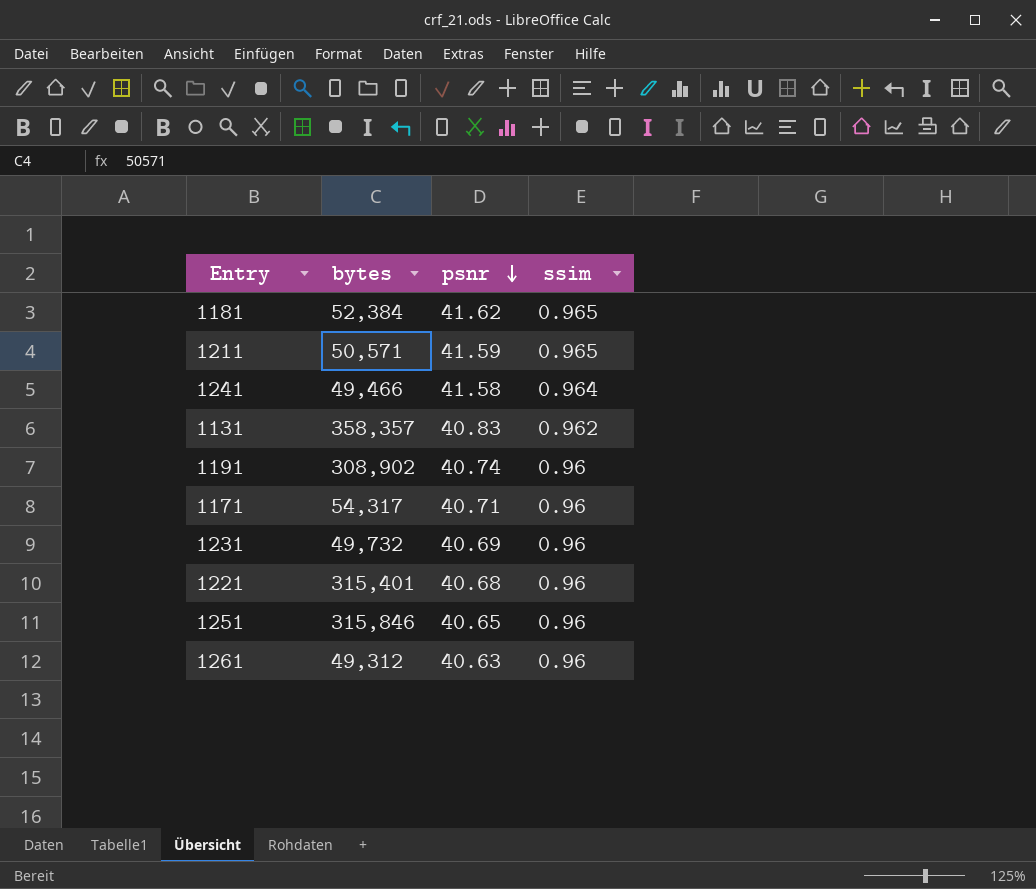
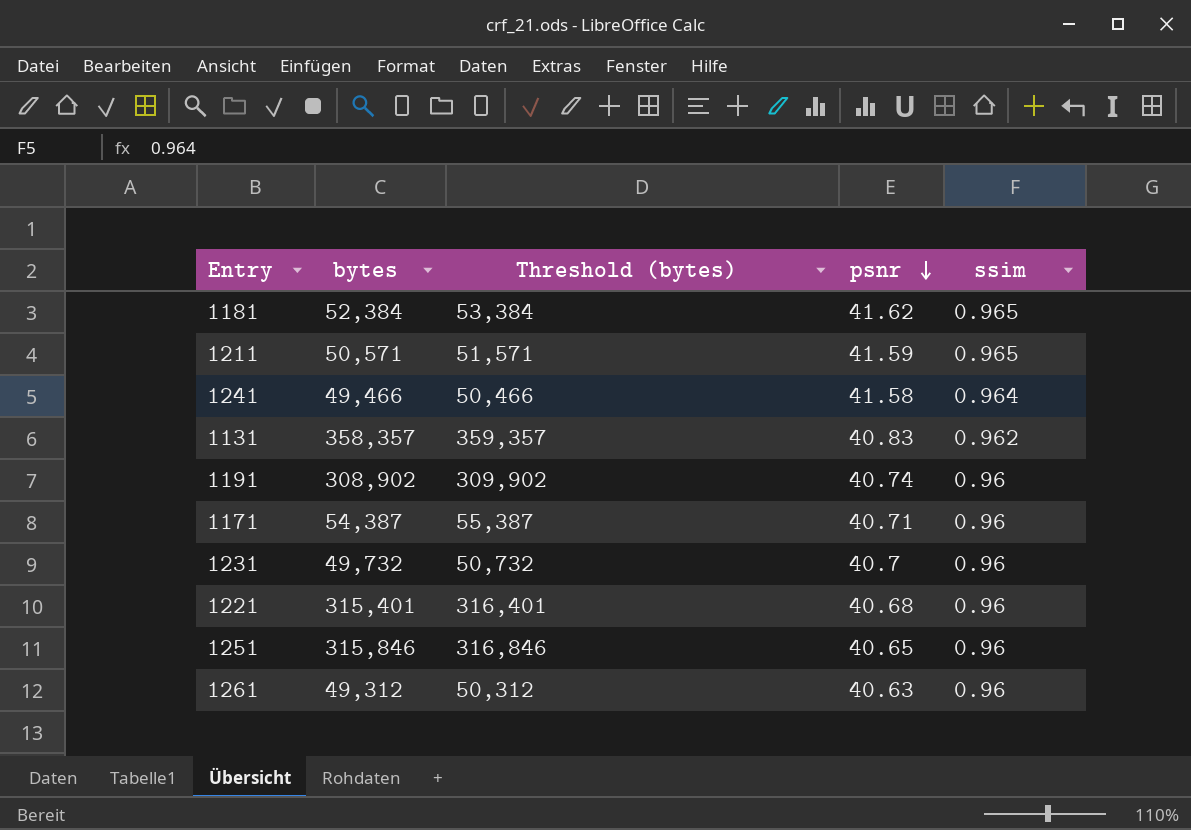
column Threshold (bytes) | formula: none -> [bytes] + 1000
1171 | bytes: 54,317 -> 54,387
1231 | psnr: 40.69 -> 40.7

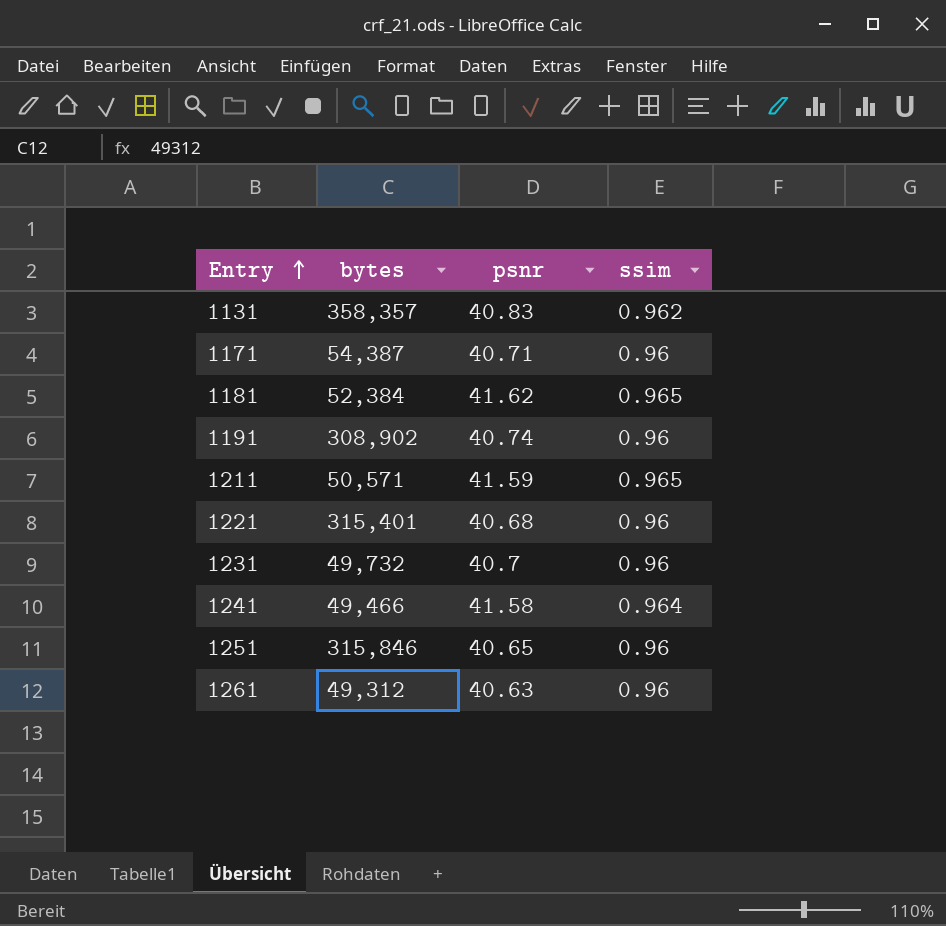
row order: psnr descending -> Entry ascending
column Threshold (bytes) | formula: [bytes] + 1000 -> none

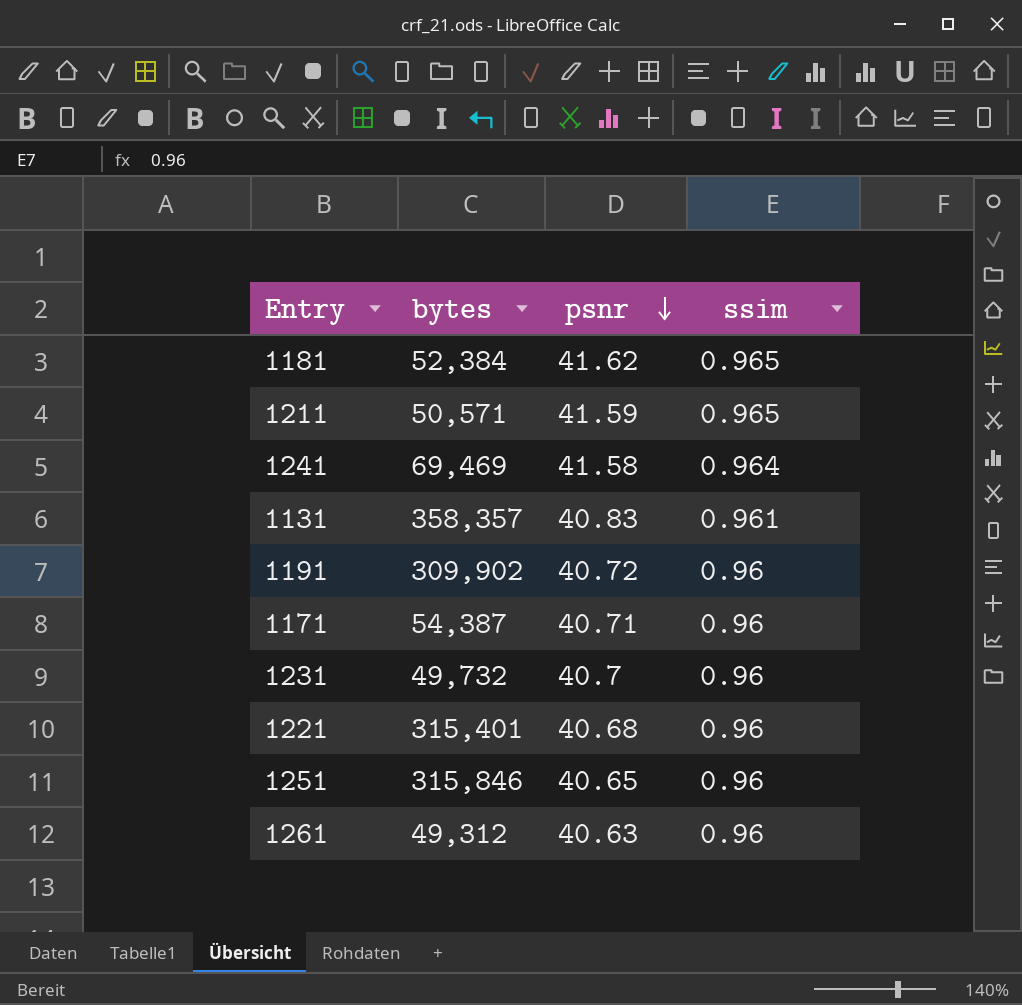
row order: Entry ascending -> psnr descending
1241 | bytes: 49,466 -> 69,469
1131 | ssim: 0.962 -> 0.961
1191 | bytes: 308,902 -> 309,902
1191 | psnr: 40.74 -> 40.72

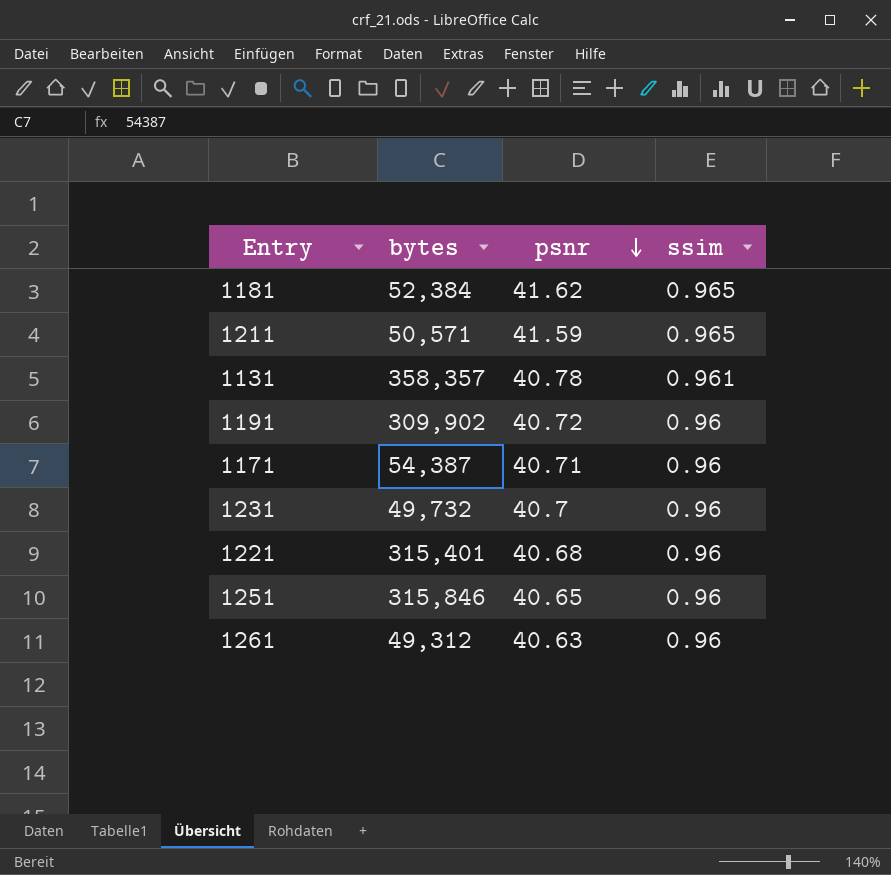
row 1241: 69,469 | 41.58 | 0.964 -> none
1131 | psnr: 40.83 -> 40.78

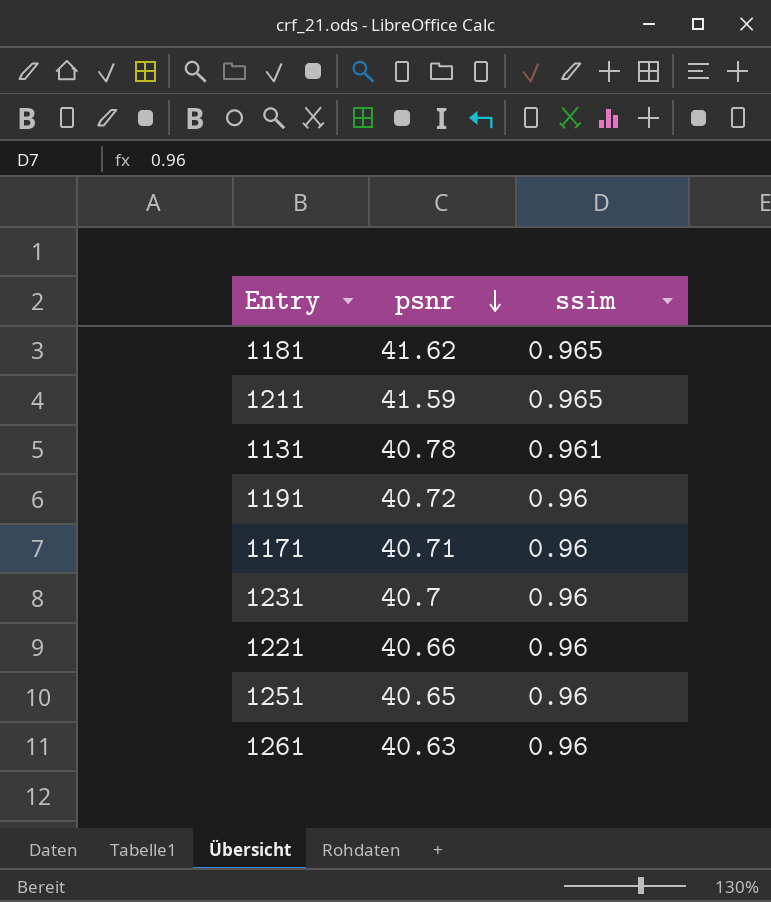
column bytes | position: 2 -> none
1221 | psnr: 40.68 -> 40.66

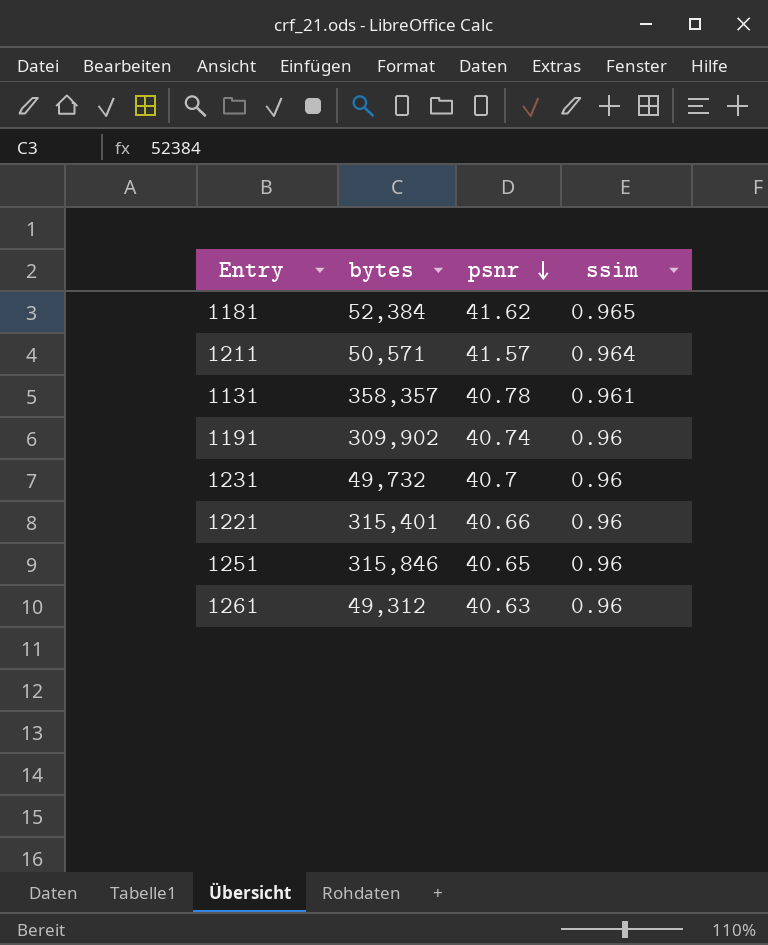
column bytes | position: none -> 2
row 1171: 40.71 | 0.96 -> none
1211 | psnr: 41.59 -> 41.57
1211 | ssim: 0.965 -> 0.964
1191 | psnr: 40.72 -> 40.74

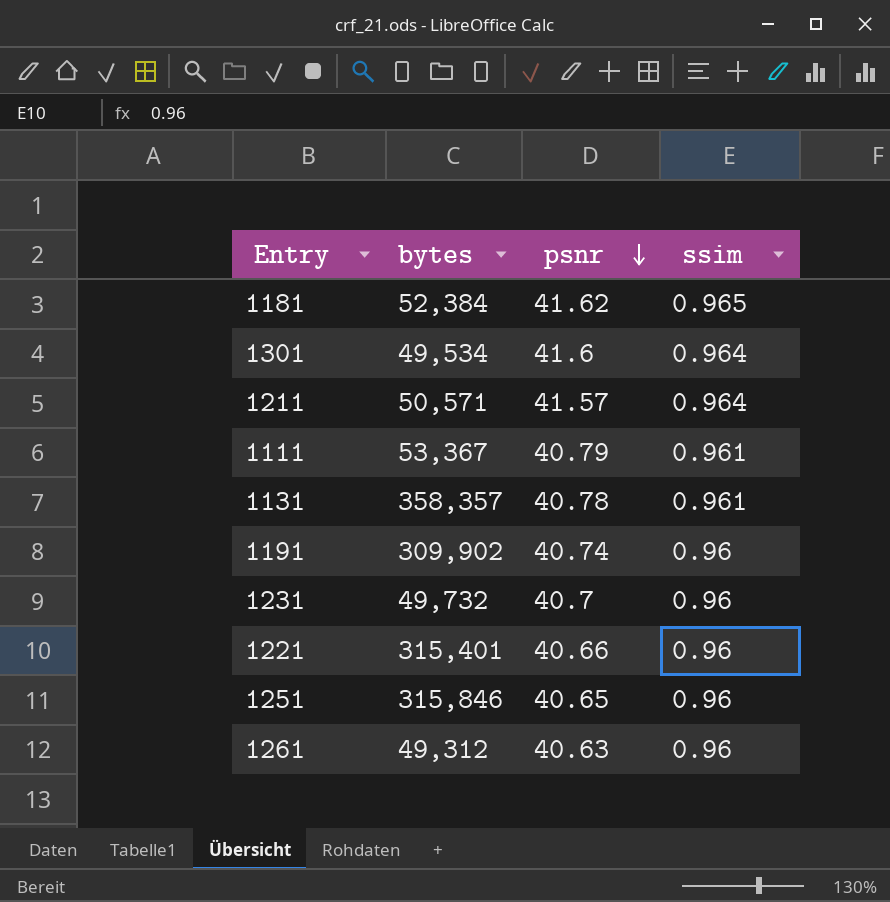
row 1301: none -> 49,534 | 41.6 | 0.964
row 1111: none -> 53,367 | 40.79 | 0.961

